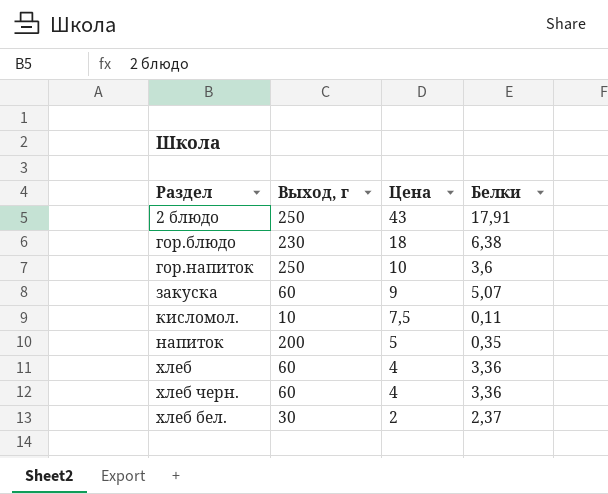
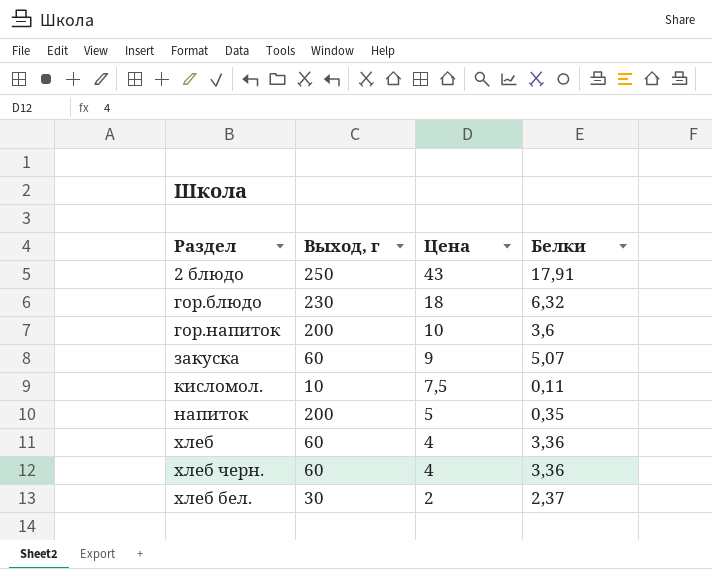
гор.блюдо | Белки: 6,38 -> 6,32
гор.напиток | Выход, г: 250 -> 200

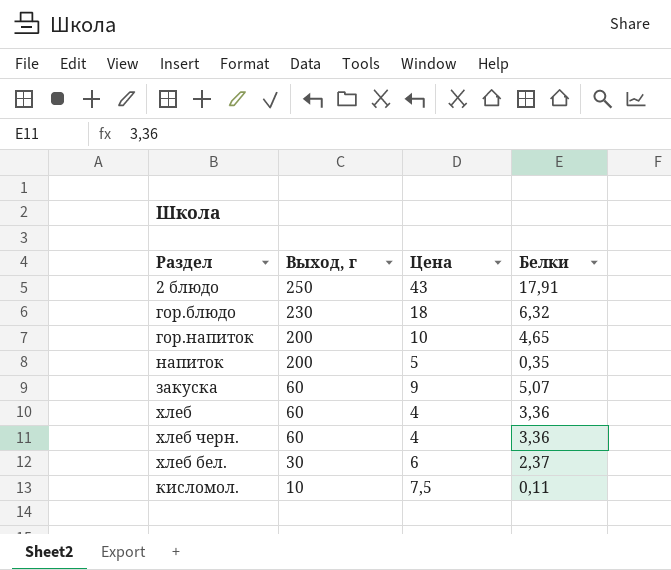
row order: Цена descending -> Выход, г descending
гор.напиток | Белки: 3,6 -> 4,65
хлеб бел. | Цена: 2 -> 6

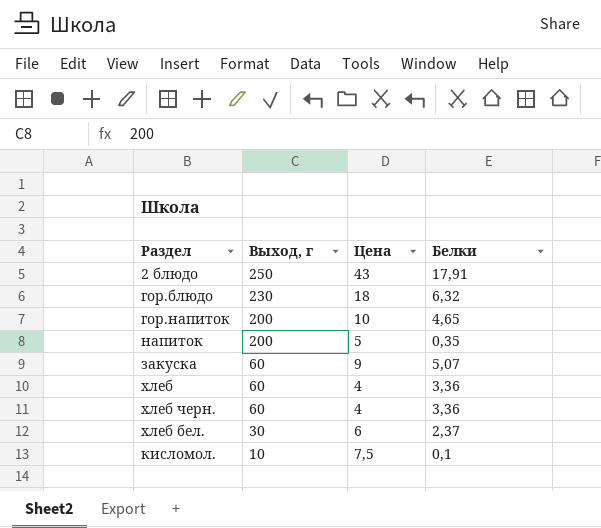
кисломол. | Белки: 0,11 -> 0,1

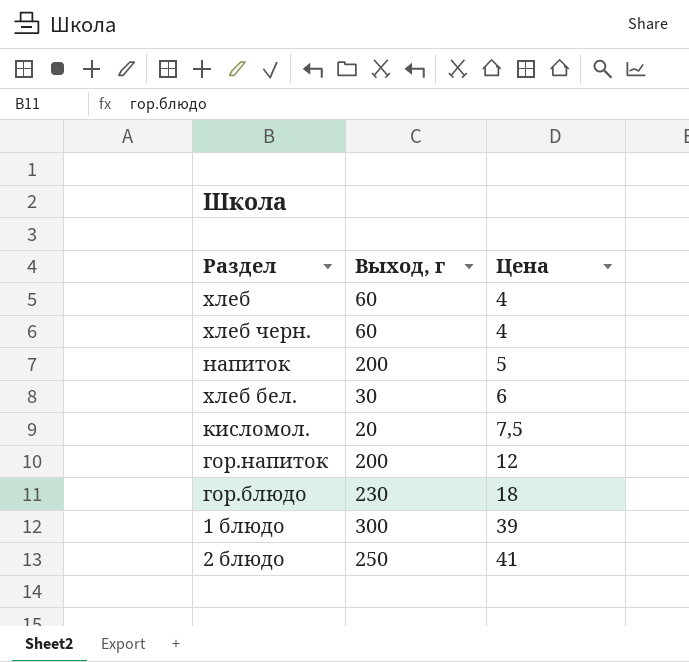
row order: Выход, г descending -> Цена ascending
column Белки | position: 4 -> none
row закуска: 60 | 9 | 5,07 -> none
кисломол. | Выход, г: 10 -> 20
гор.напиток | Цена: 10 -> 12
row 1 блюдо: none -> 300 | 39
2 блюдо | Цена: 43 -> 41

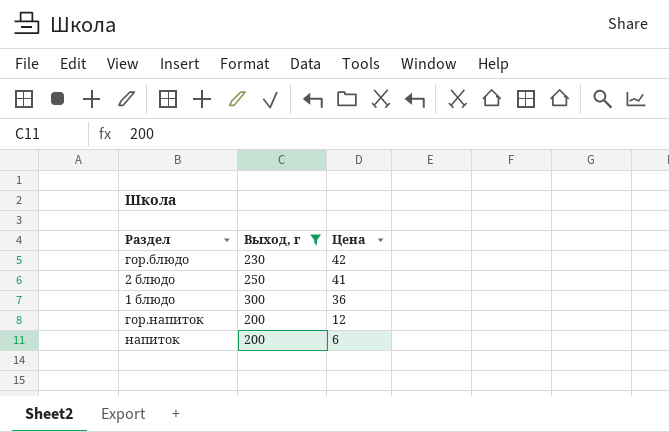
filter: none -> Выход, г >= 200
row order: Цена ascending -> Цена descending
гор.блюдо | Цена: 18 -> 42
1 блюдо | Цена: 39 -> 36
напиток | Цена: 5 -> 6

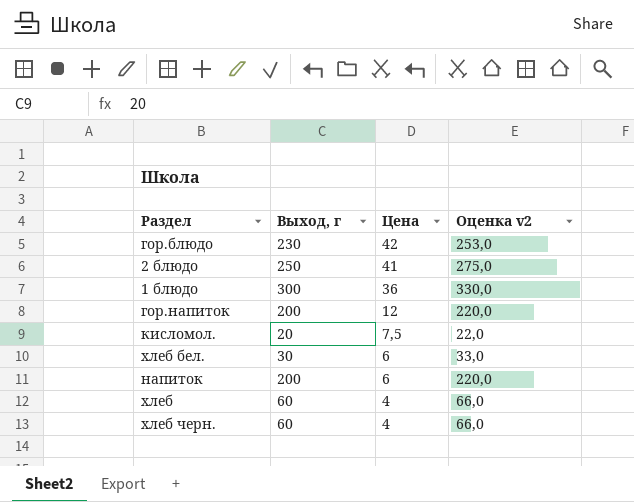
filter: Выход, г >= 200 -> none
column Оценка v2 | formula: none -> [Выход, г] * 1,1

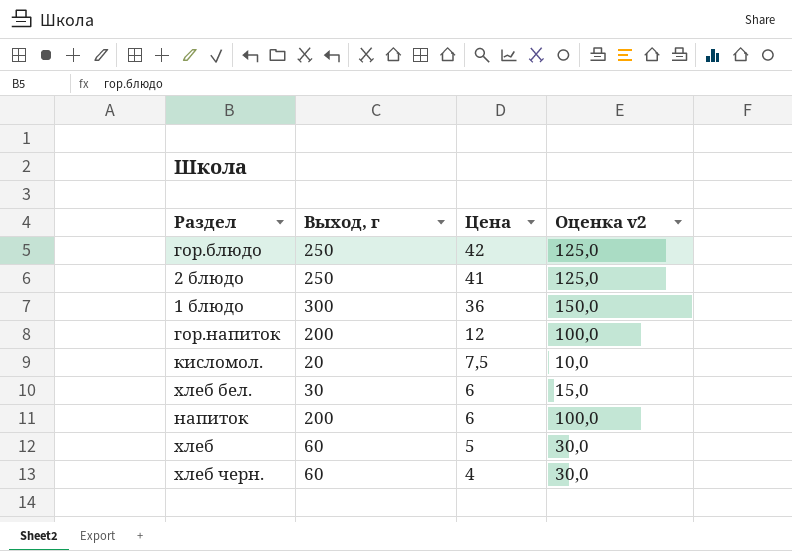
column Оценка v2 | formula: [Выход, г] * 1,1 -> [Выход, г] * 0,5
гор.блюдо | Выход, г: 230 -> 250
хлеб | Цена: 4 -> 5

